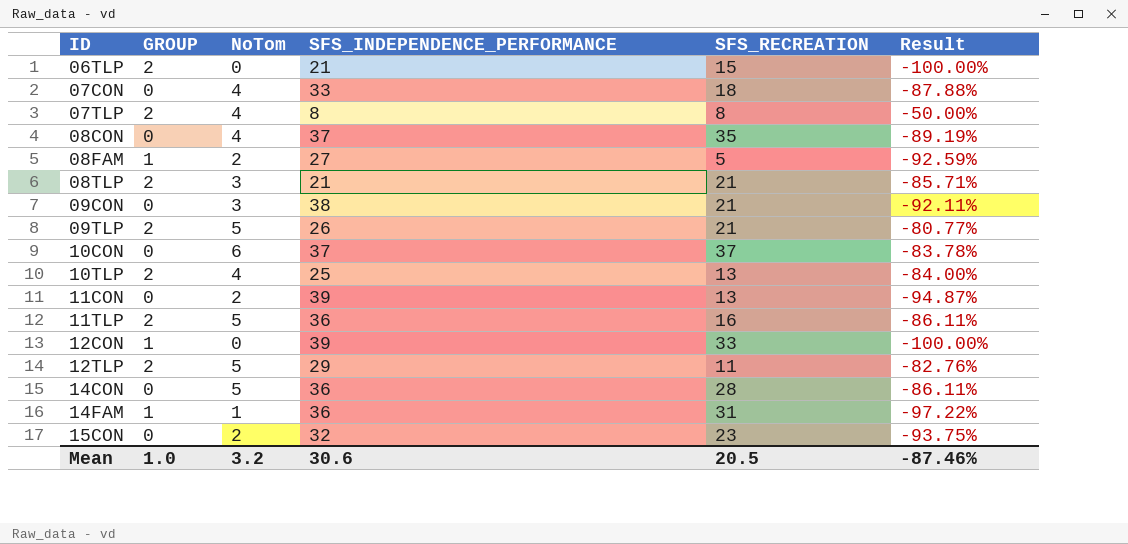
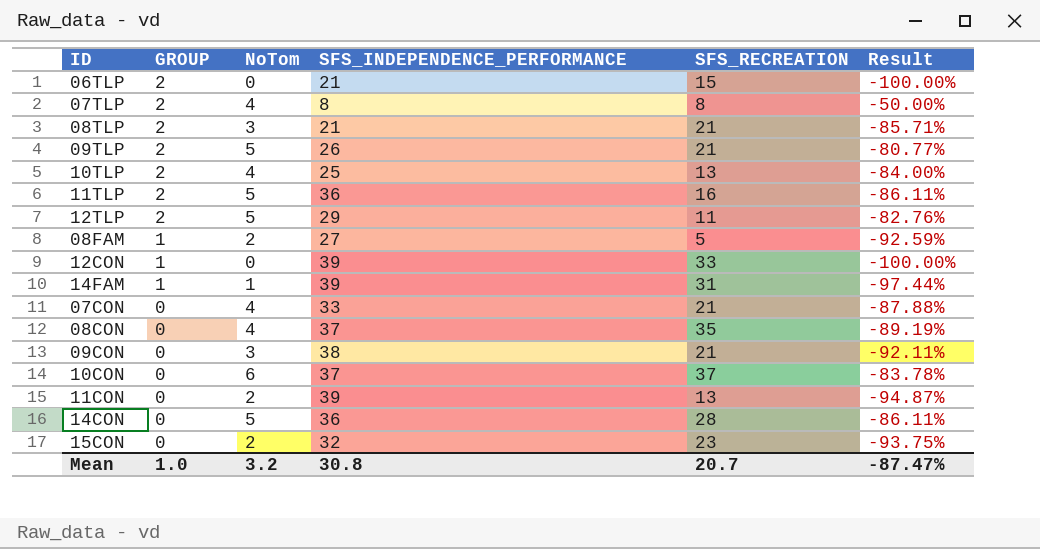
row order: ID ascending -> GROUP descending
14FAM | SFS_INDEPENDENCE_PERFORMANCE: 36 -> 39
14FAM | Result: -97.22% -> -97.44%
07CON | SFS_RECREATION: 18 -> 21
Mean | SFS_INDEPENDENCE_PERFORMANCE: 30.6 -> 30.8
Mean | SFS_RECREATION: 20.5 -> 20.7
Mean | Result: -87.46% -> -87.47%

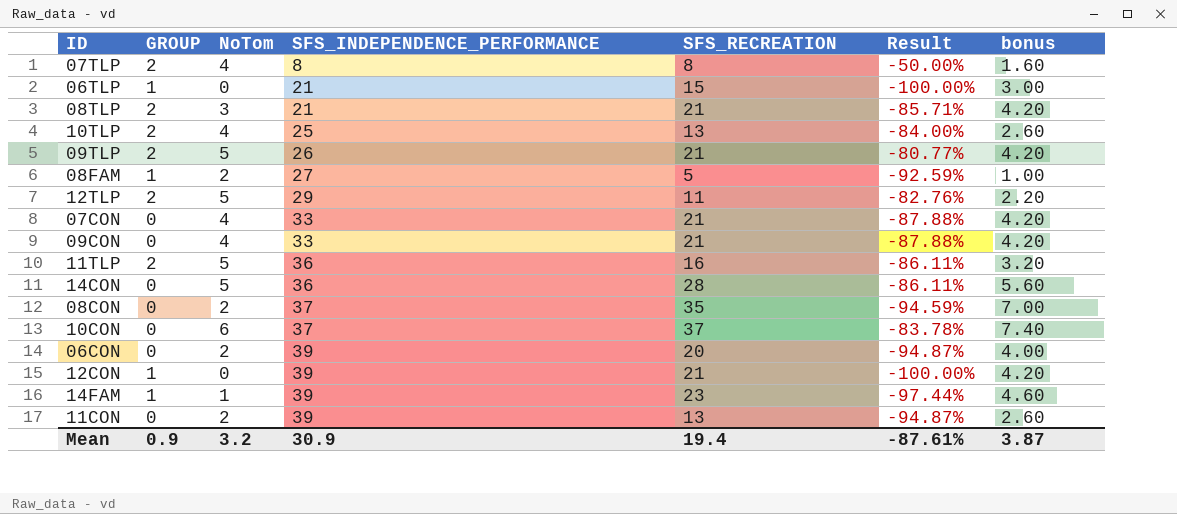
row order: GROUP descending -> SFS_INDEPENDENCE_PERFORMANCE ascending
column bonus | formula: none -> [SFS_RECREATION] * 0.2
row 15CON: 0 | 2 | 32 | 23 | -93.75% -> none
06TLP | GROUP: 2 -> 1
09CON | NoTom: 3 -> 4
09CON | SFS_INDEPENDENCE_PERFORMANCE: 38 -> 33
09CON | Result: -92.11% -> -87.88%
08CON | NoTom: 4 -> 2
08CON | Result: -89.19% -> -94.59%
row 06CON: none -> 0 | 2 | 39 | 20 | -94.87% | 4.00
12CON | SFS_RECREATION: 33 -> 21
14FAM | SFS_RECREATION: 31 -> 23
Mean | GROUP: 1.0 -> 0.9
Mean | SFS_INDEPENDENCE_PERFORMANCE: 30.8 -> 30.9
Mean | SFS_RECREATION: 20.7 -> 19.4
Mean | Result: -87.47% -> -87.61%

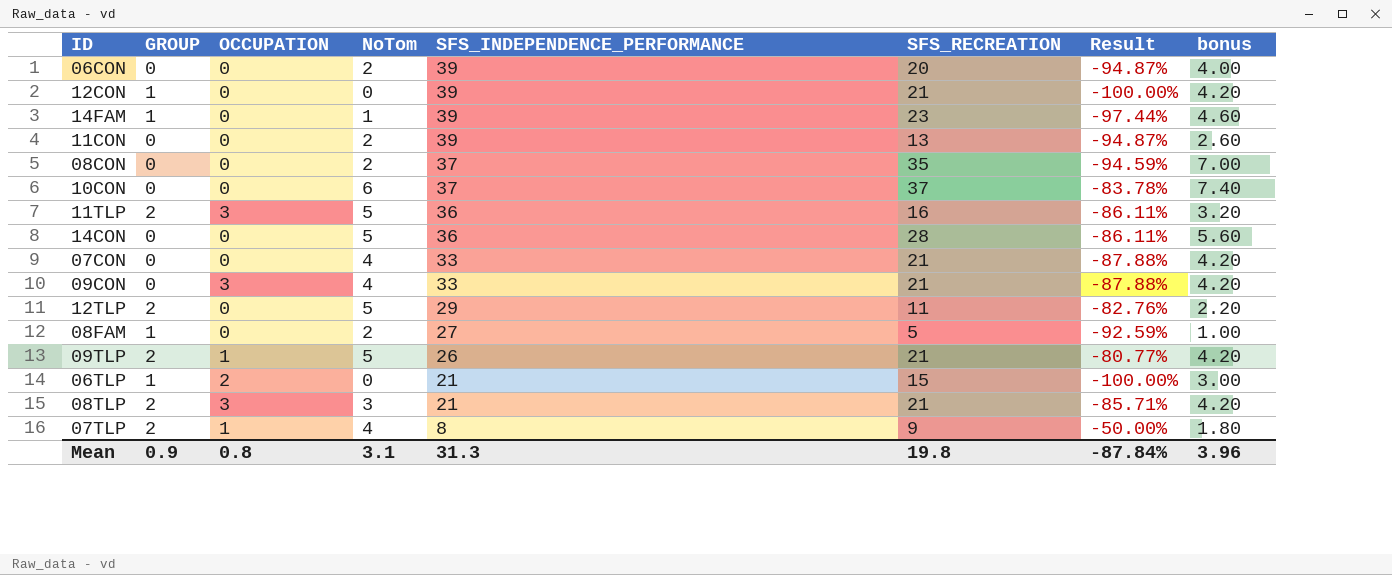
row order: SFS_INDEPENDENCE_PERFORMANCE ascending -> SFS_INDEPENDENCE_PERFORMANCE descending
column OCCUPATION | position: none -> 3
row 10TLP: 2 | 4 | 25 | 13 | -84.00% | 2.60 -> none
07TLP | SFS_RECREATION: 8 -> 9
07TLP | bonus: 1.60 -> 1.80
Mean | NoTom: 3.2 -> 3.1
Mean | SFS_INDEPENDENCE_PERFORMANCE: 30.9 -> 31.3
Mean | SFS_RECREATION: 19.4 -> 19.8
Mean | Result: -87.61% -> -87.84%
Mean | bonus: 3.87 -> 3.96

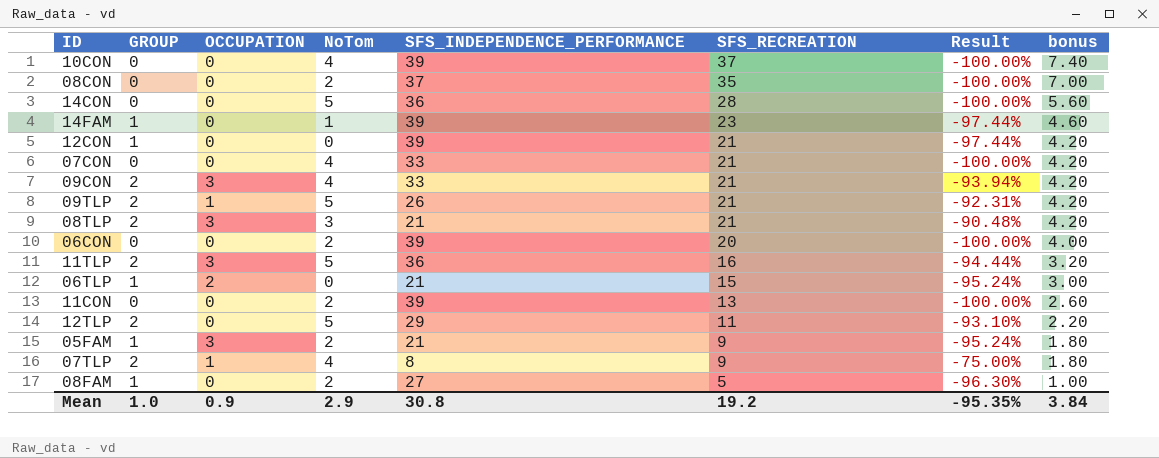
row order: SFS_INDEPENDENCE_PERFORMANCE descending -> SFS_RECREATION descending
column Result | formula: ([NoTom] - [SFS_INDEPENDENCE_PERFORMANCE]) / [SFS_INDEPENDENCE_PERFORMANCE] -> ([GROUP] - [SFS_INDEPENDENCE_PERFORMANCE]) / [SFS_INDEPENDENCE_PERFORMANCE]
10CON | NoTom: 6 -> 4
10CON | SFS_INDEPENDENCE_PERFORMANCE: 37 -> 39
09CON | GROUP: 0 -> 2
row 05FAM: none -> 1 | 3 | 2 | 21 | 9 | -95.24% | 1.80
Mean | GROUP: 0.9 -> 1.0
Mean | OCCUPATION: 0.8 -> 0.9
Mean | NoTom: 3.1 -> 2.9
Mean | SFS_INDEPENDENCE_PERFORMANCE: 31.3 -> 30.8
Mean | SFS_RECREATION: 19.8 -> 19.2
Mean | Result: -87.84% -> -95.35%
Mean | bonus: 3.96 -> 3.84

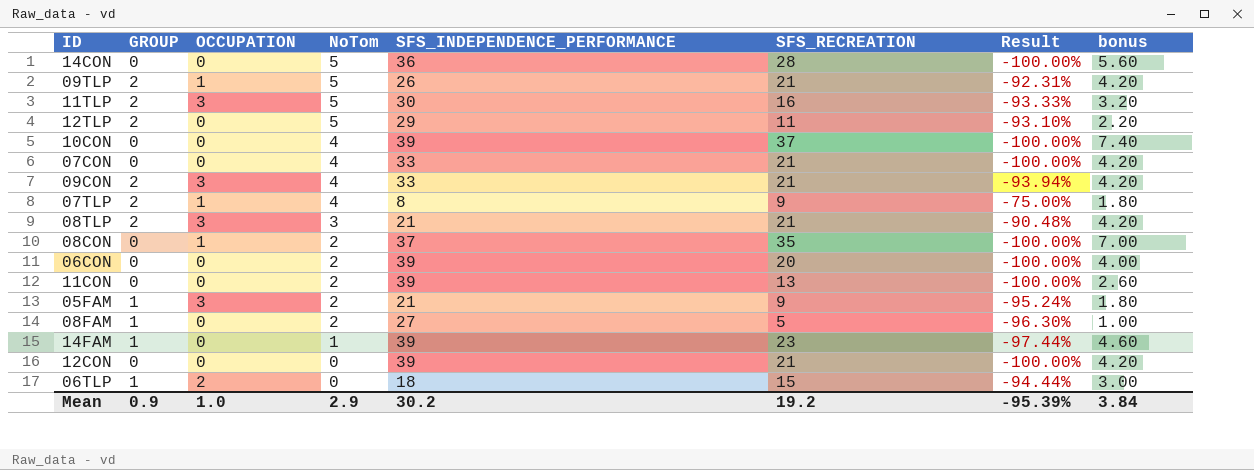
row order: SFS_RECREATION descending -> NoTom descending
11TLP | SFS_INDEPENDENCE_PERFORMANCE: 36 -> 30
11TLP | Result: -94.44% -> -93.33%
08CON | OCCUPATION: 0 -> 1
12CON | GROUP: 1 -> 0
12CON | Result: -97.44% -> -100.00%
06TLP | SFS_INDEPENDENCE_PERFORMANCE: 21 -> 18
06TLP | Result: -95.24% -> -94.44%
Mean | GROUP: 1.0 -> 0.9
Mean | OCCUPATION: 0.9 -> 1.0
Mean | SFS_INDEPENDENCE_PERFORMANCE: 30.8 -> 30.2
Mean | Result: -95.35% -> -95.39%

